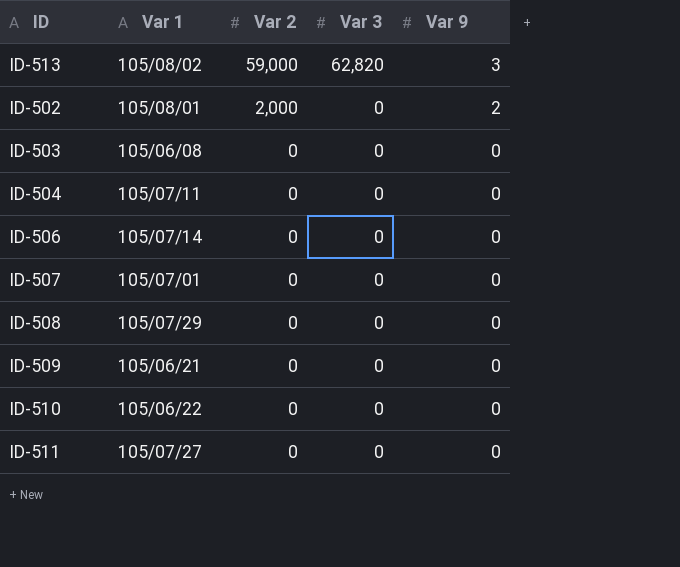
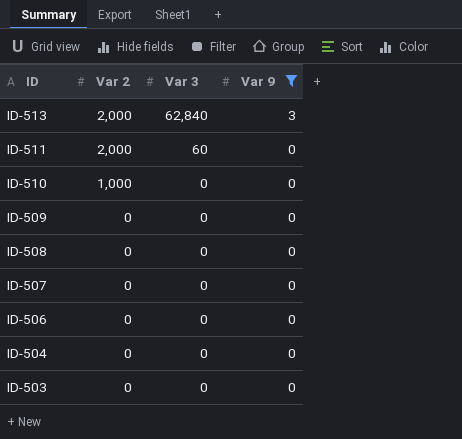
filter: none -> Var 9 != 2
row order: Var 2 descending -> ID descending
column Var 1 | position: 2 -> none
ID-513 | Var 2: 59,000 -> 2,000
ID-513 | Var 3: 62,820 -> 62,840
ID-511 | Var 2: 0 -> 2,000
ID-511 | Var 3: 0 -> 60
ID-510 | Var 2: 0 -> 1,000

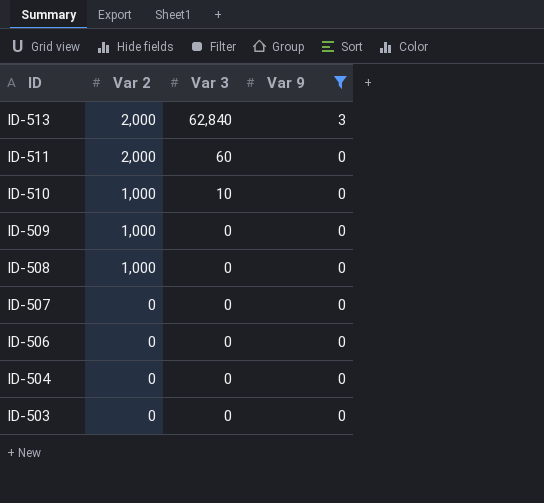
ID-510 | Var 3: 0 -> 10
ID-509 | Var 2: 0 -> 1,000
ID-508 | Var 2: 0 -> 1,000

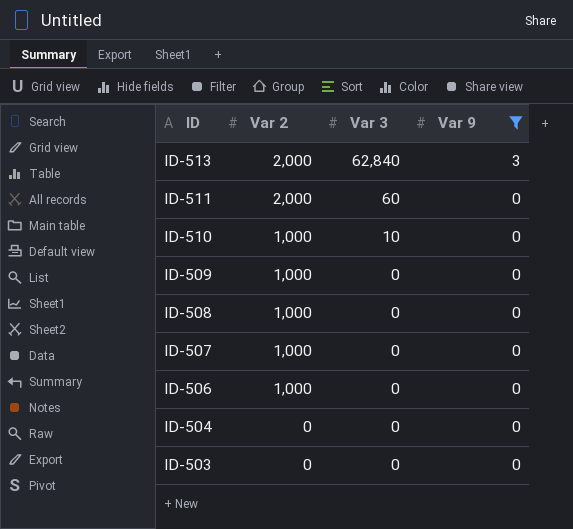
ID-507 | Var 2: 0 -> 1,000
ID-506 | Var 2: 0 -> 1,000

